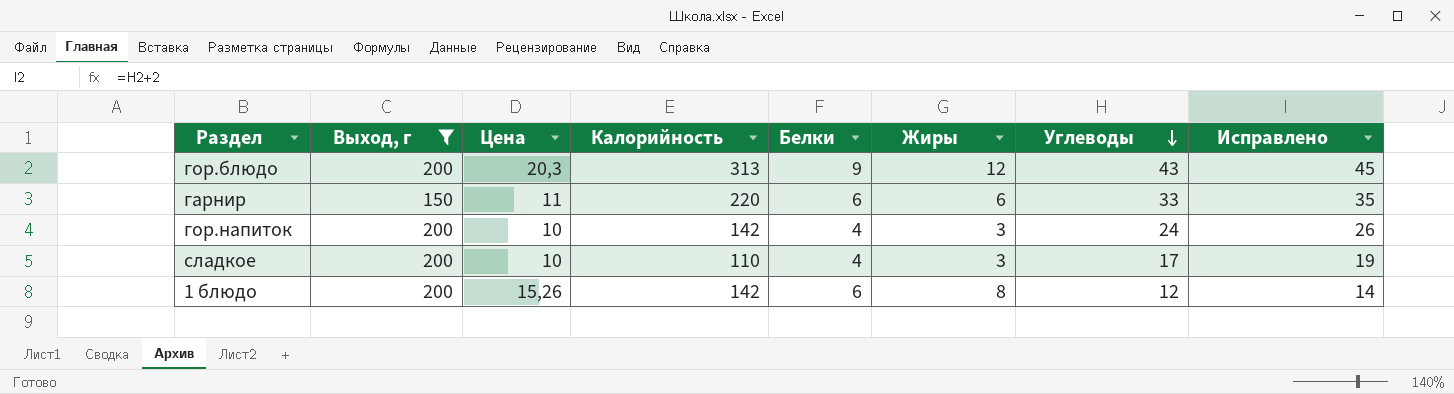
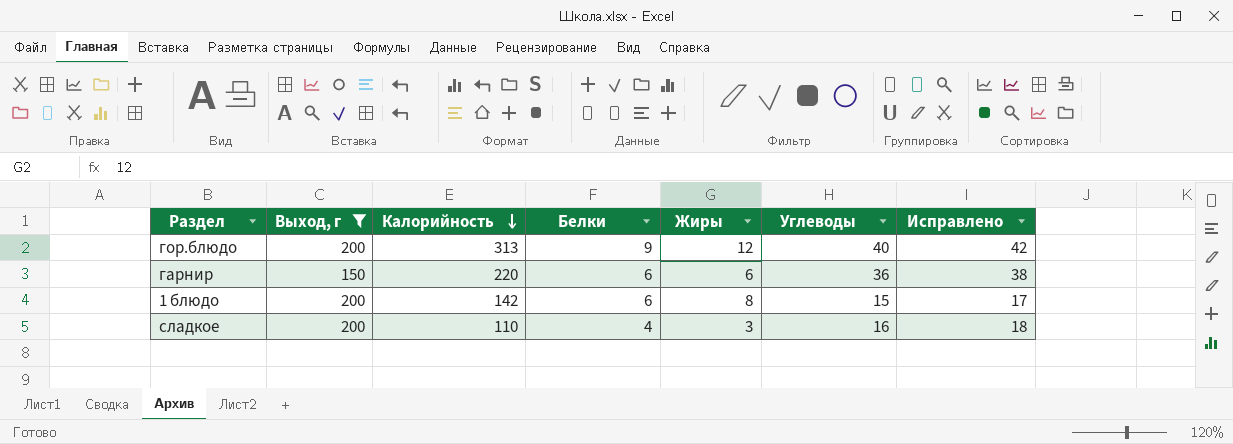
row order: Углеводы descending -> Калорийность descending
column Цена | position: 3 -> none
row гор.напиток: 200 | 10 | 142 | 4 | 3 | 24 | 26 -> none
гор.блюдо | Углеводы: 43 -> 40
гор.блюдо | Исправлено: 45 -> 42
гарнир | Углеводы: 33 -> 36
гарнир | Исправлено: 35 -> 38
1 блюдо | Углеводы: 12 -> 15
1 блюдо | Исправлено: 14 -> 17
сладкое | Углеводы: 17 -> 16
сладкое | Исправлено: 19 -> 18

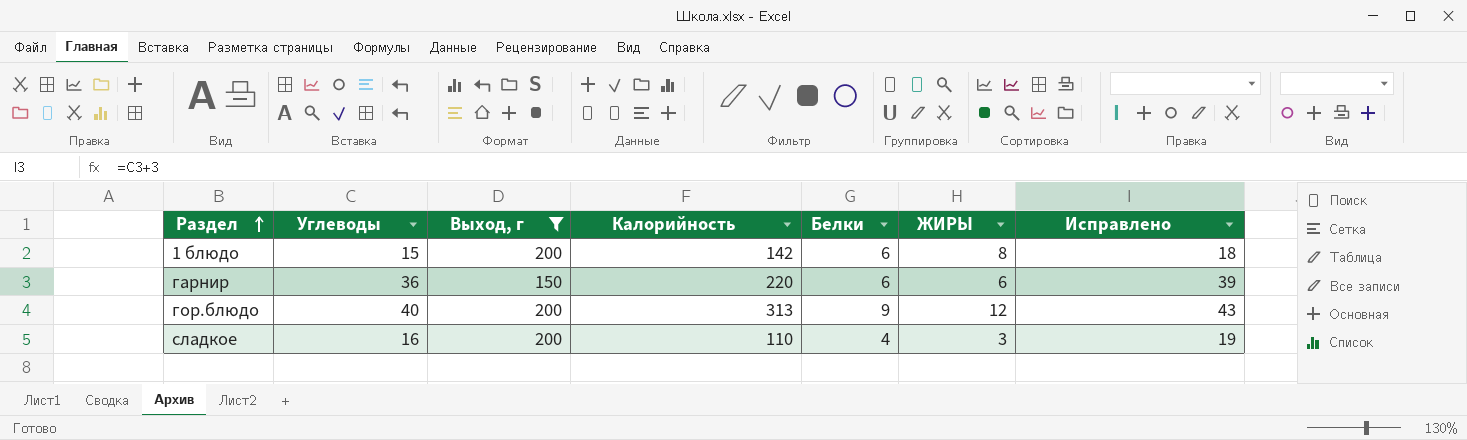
row order: Калорийность descending -> Раздел ascending
column Углеводы | position: 6 -> 2
column name: Жиры -> ЖИРЫ
column Исправлено | formula: [Углеводы] + 2 -> [Углеводы] + 3

